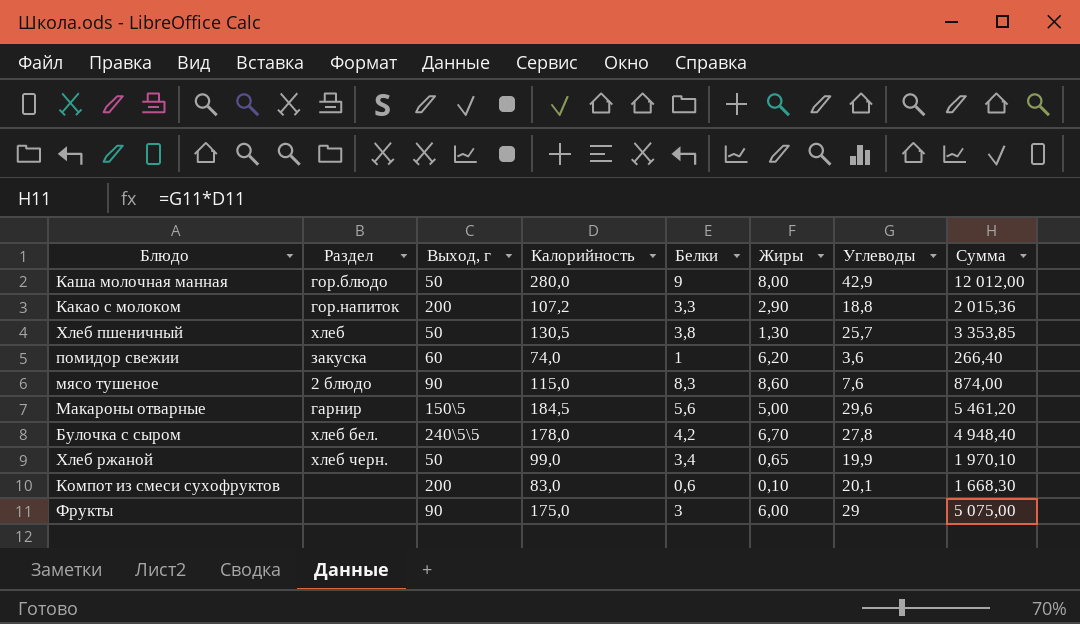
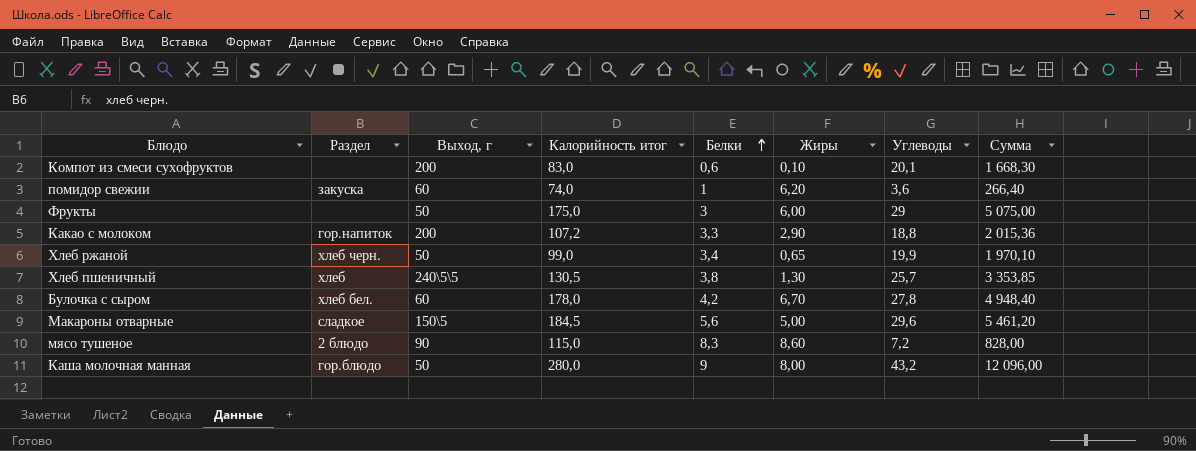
row order: none -> Белки ascending
column name: Калорийность -> Калорийность итог
Фрукты | Выход, г: 90 -> 50
Хлеб пшеничный | Выход, г: 50 -> 240\5\5
Булочка с сыром | Выход, г: 240\5\5 -> 60
Макароны отварные | Раздел: гарнир -> сладкое
мясо тушеное | Углеводы: 7,6 -> 7,2
мясо тушеное | Сумма: 874,00 -> 828,00
Каша молочная манная | Углеводы: 42,9 -> 43,2
Каша молочная манная | Сумма: 12 012,00 -> 12 096,00

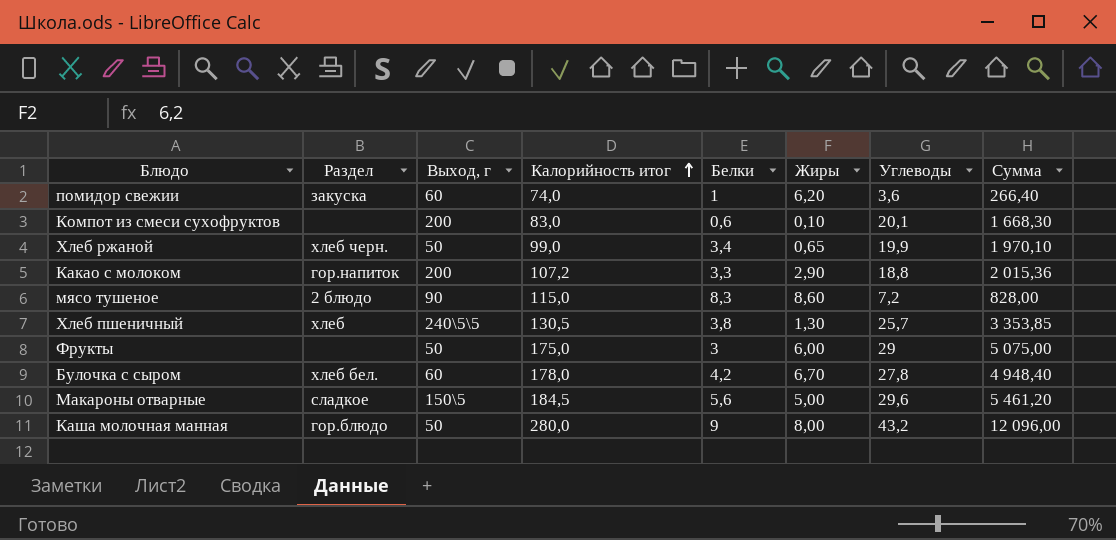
row order: Белки ascending -> Калорийность итог ascending

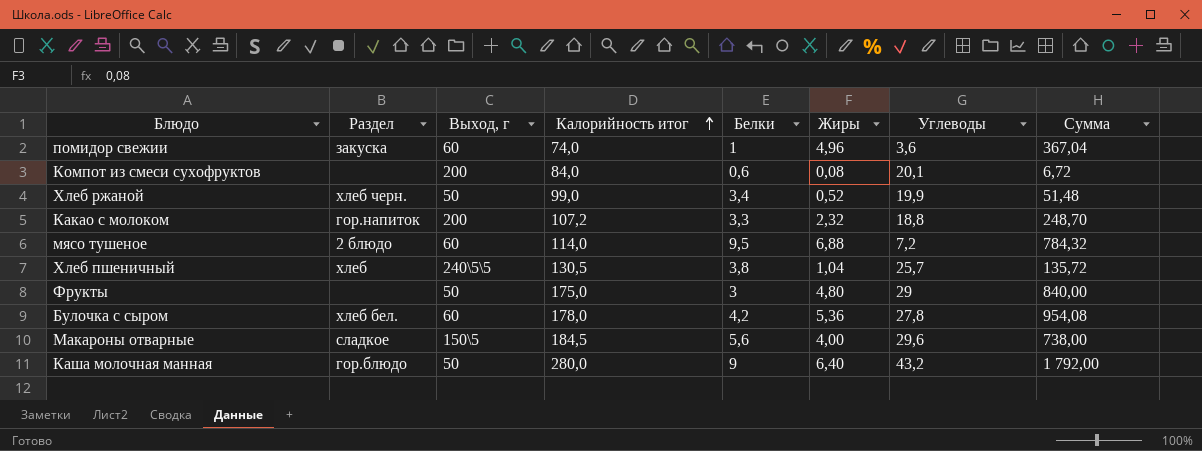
column Сумма | formula: [Калорийность итог] * [Углеводы] -> [Калорийность итог] * [Жиры]
помидор свежии | Жиры: 6,20 -> 4,96
Компот из смеси сухофруктов | Калорийность итог: 83,0 -> 84,0
Компот из смеси сухофруктов | Жиры: 0,10 -> 0,08
Хлеб ржаной | Жиры: 0,65 -> 0,52
Какао с молоком | Жиры: 2,90 -> 2,32
мясо тушеное | Выход, г: 90 -> 60
мясо тушеное | Калорийность итог: 115,0 -> 114,0
мясо тушеное | Белки: 8,3 -> 9,5
мясо тушеное | Жиры: 8,60 -> 6,88
Хлеб пшеничный | Жиры: 1,30 -> 1,04
Фрукты | Жиры: 6,00 -> 4,80
Булочка с сыром | Жиры: 6,70 -> 5,36
Макароны отварные | Жиры: 5,00 -> 4,00
Каша молочная манная | Жиры: 8,00 -> 6,40

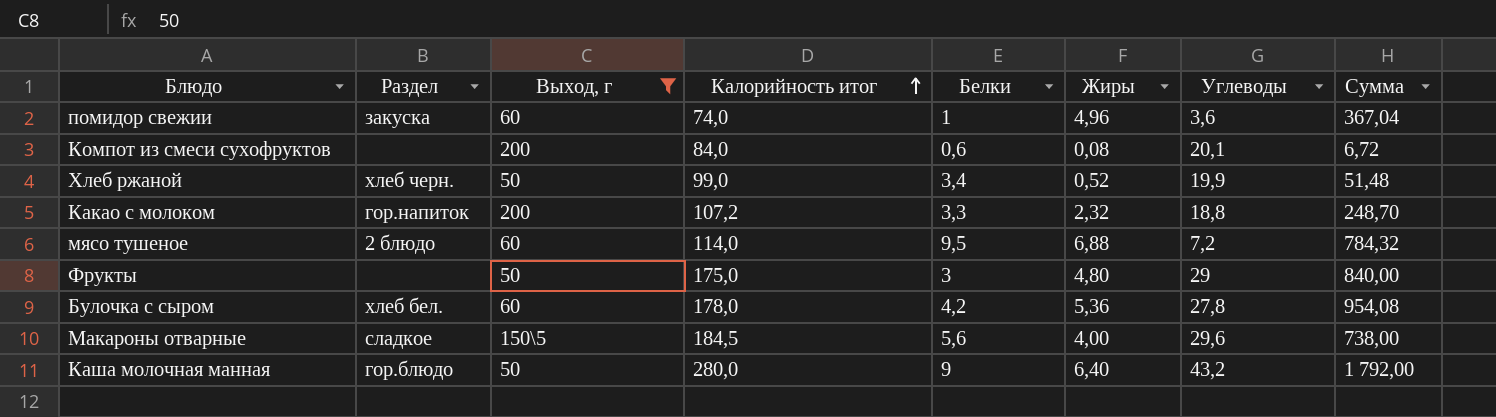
filter: none -> Выход, г != 240\5\5

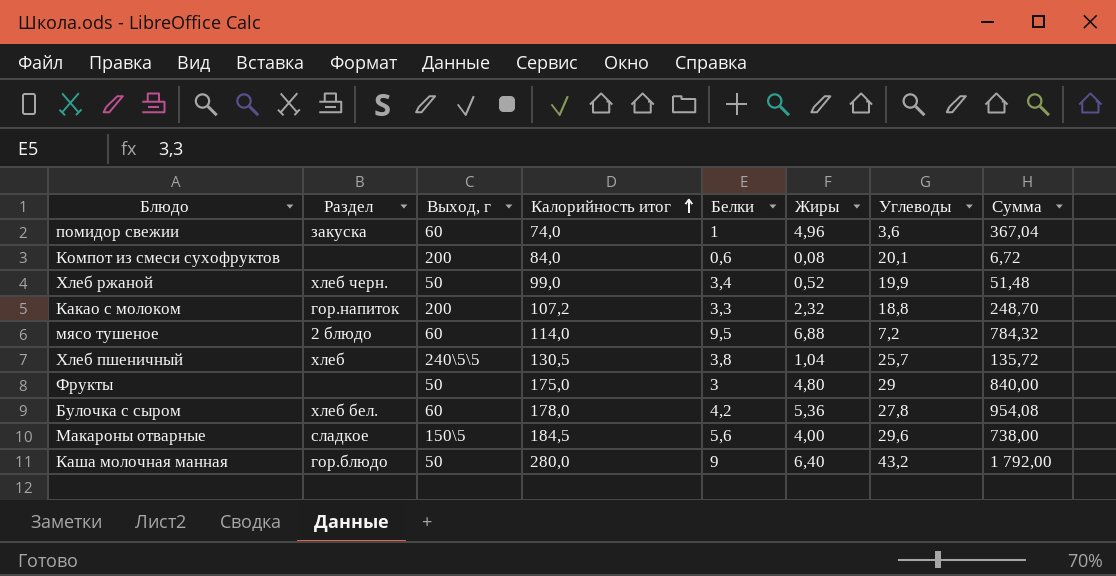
filter: Выход, г != 240\5\5 -> none

